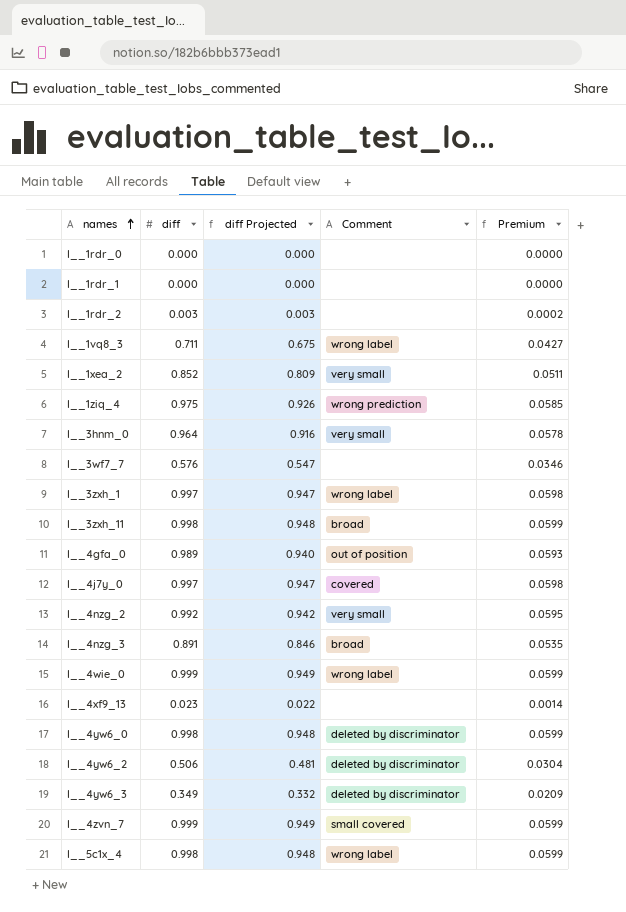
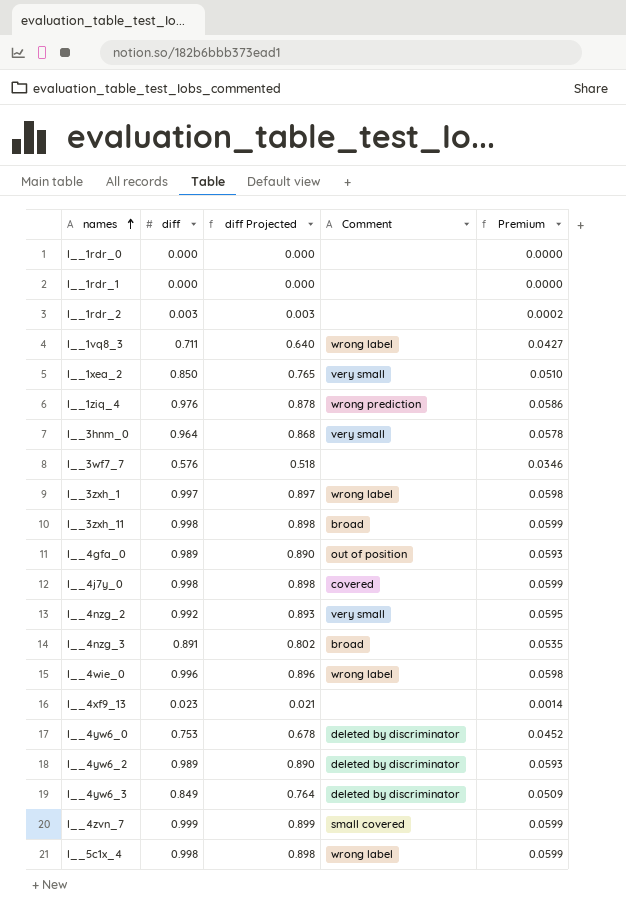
column diff Projected | formula: [diff] * 0.95 -> [diff] * 0.9
I__1xea_2 | diff: 0.852 -> 0.850
I__1xea_2 | Premium: 0.0511 -> 0.0510
I__1ziq_4 | diff: 0.975 -> 0.976
I__1ziq_4 | Premium: 0.0585 -> 0.0586
I__4j7y_0 | diff: 0.997 -> 0.998
I__4j7y_0 | Premium: 0.0598 -> 0.0599
I__4wie_0 | diff: 0.999 -> 0.996
I__4wie_0 | Premium: 0.0599 -> 0.0598
I__4yw6_0 | diff: 0.998 -> 0.753
I__4yw6_0 | Premium: 0.0599 -> 0.0452
I__4yw6_2 | diff: 0.506 -> 0.989
I__4yw6_2 | Premium: 0.0304 -> 0.0593
I__4yw6_3 | diff: 0.349 -> 0.849
I__4yw6_3 | Premium: 0.0209 -> 0.0509

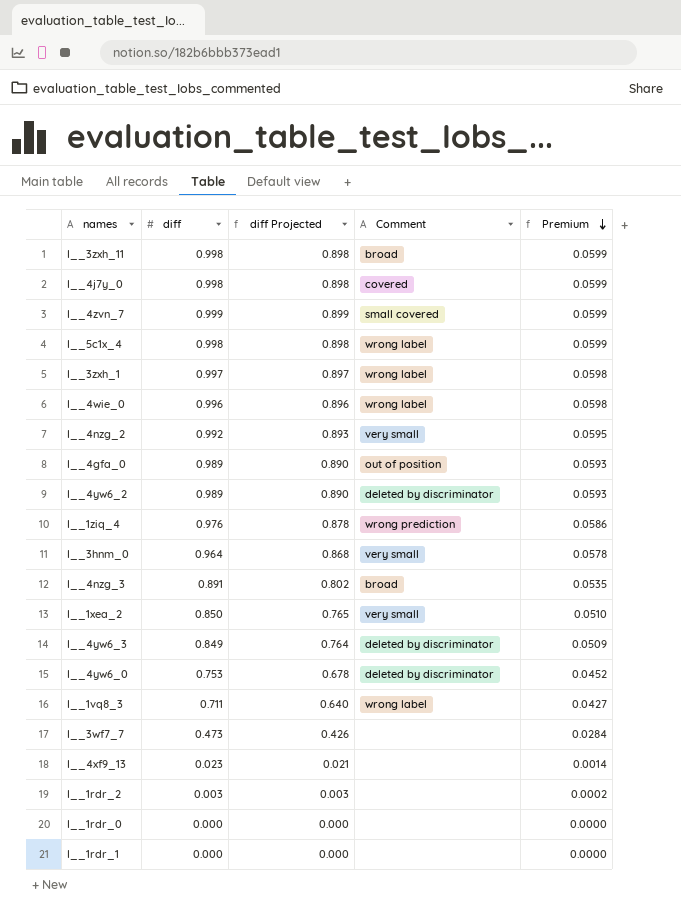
row order: names ascending -> Premium descending
I__3wf7_7 | diff: 0.576 -> 0.473
I__3wf7_7 | diff Projected: 0.518 -> 0.426
I__3wf7_7 | Premium: 0.0346 -> 0.0284

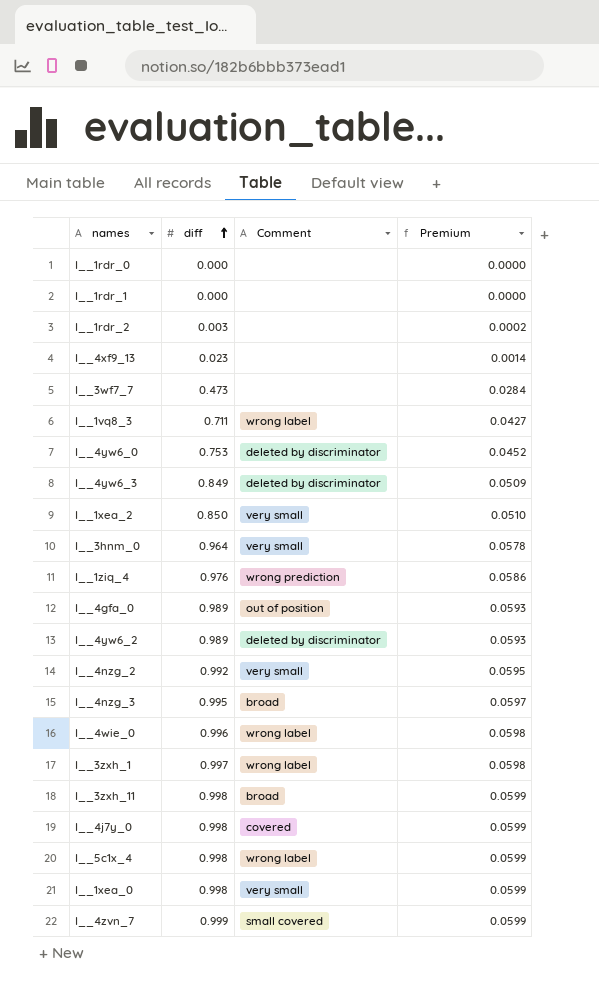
row order: Premium descending -> diff ascending
column diff Projected | formula: [diff] * 0.9 -> none
I__4nzg_3 | diff: 0.891 -> 0.995
I__4nzg_3 | Premium: 0.0535 -> 0.0597
row I__1xea_0: none -> 0.998 | very small | 0.0599

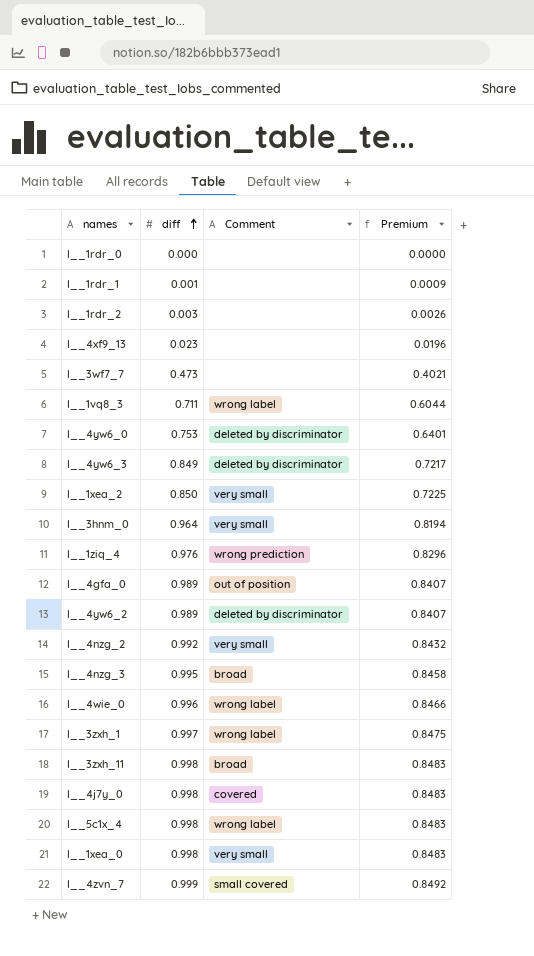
column Premium | formula: [diff] * 0.06 -> [diff] * 0.85
I__1rdr_1 | diff: 0.000 -> 0.001

